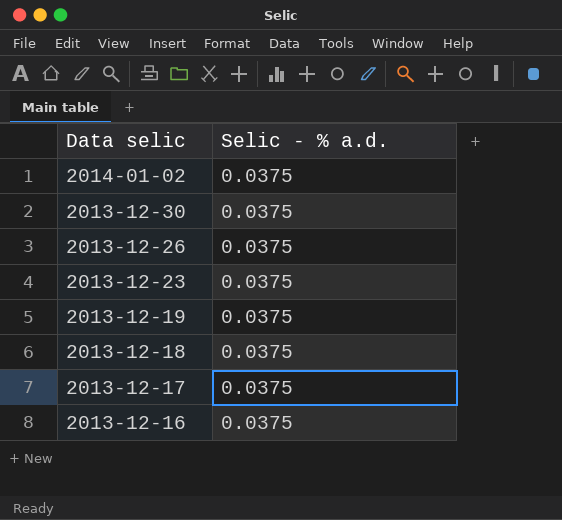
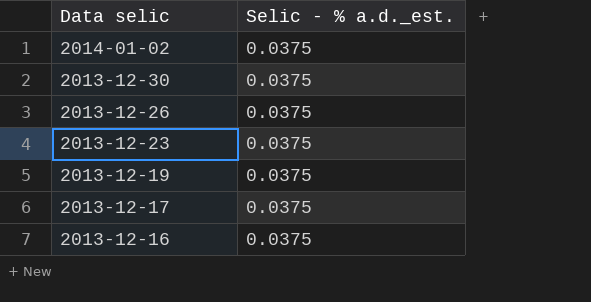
column name: Selic - % a.d. -> Selic - % a.d._est.
row 2013-12-18: 0.0375 -> none

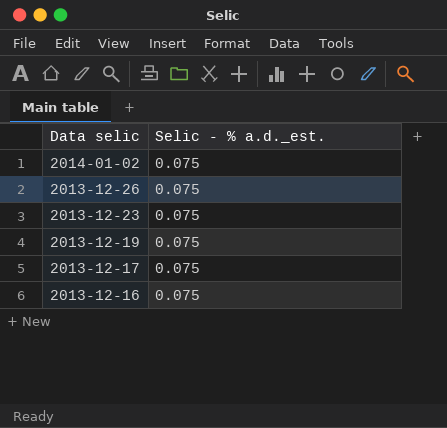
row 2013-12-30: 0.0375 -> none
2014-01-02 | Selic - % a.d._est.: 0.0375 -> 0.075
2013-12-26 | Selic - % a.d._est.: 0.0375 -> 0.075
2013-12-23 | Selic - % a.d._est.: 0.0375 -> 0.075
2013-12-19 | Selic - % a.d._est.: 0.0375 -> 0.075
2013-12-17 | Selic - % a.d._est.: 0.0375 -> 0.075
2013-12-16 | Selic - % a.d._est.: 0.0375 -> 0.075

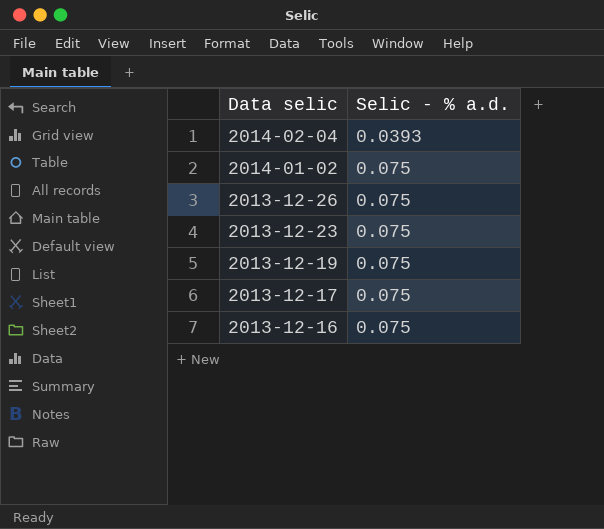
column name: Selic - % a.d._est. -> Selic - % a.d.
row 2014-02-04: none -> 0.0393

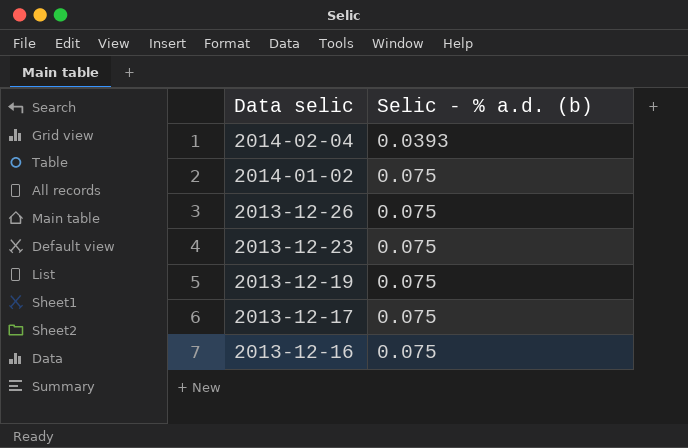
column name: Selic - % a.d. -> Selic - % a.d. (b)

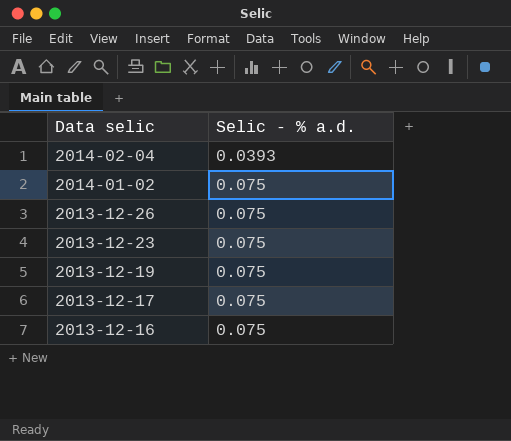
column name: Selic - % a.d. (b) -> Selic - % a.d.

